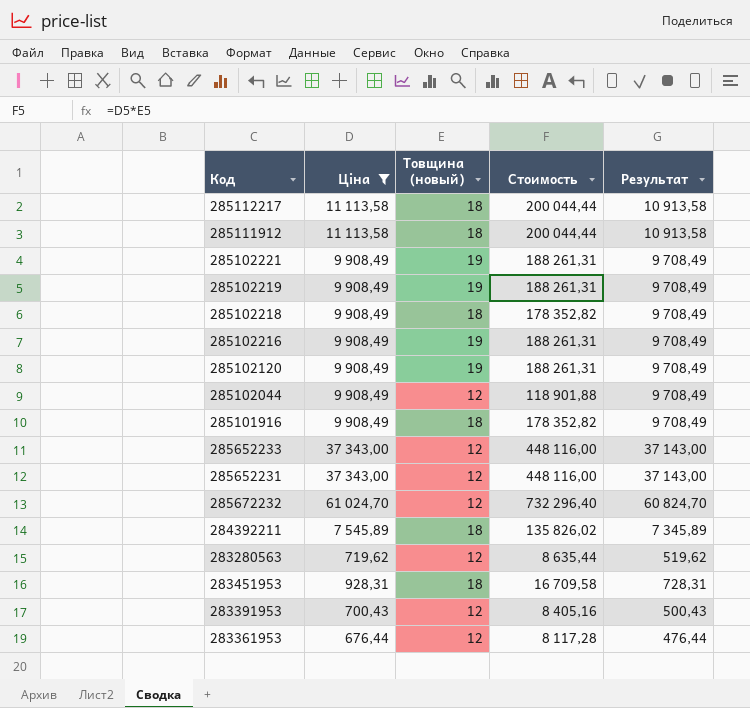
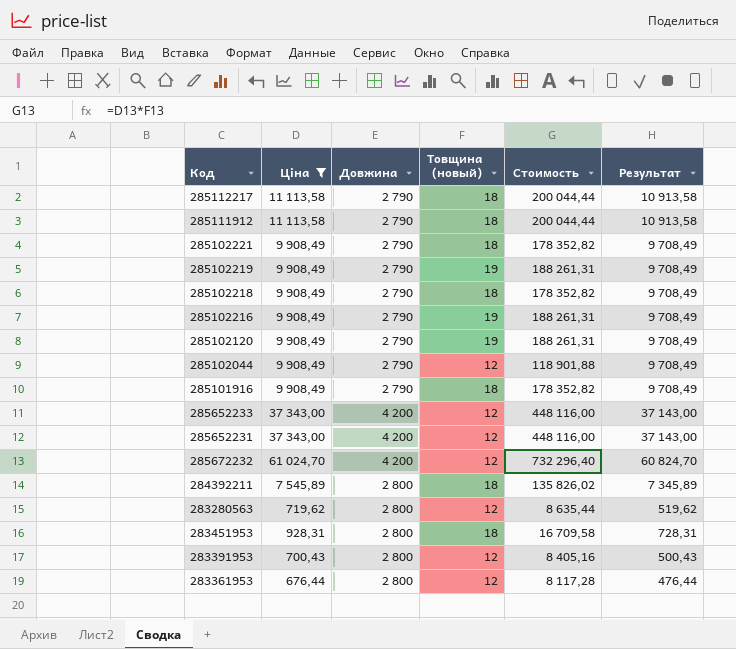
column Довжина | position: none -> 3
285102221 | Товщина (новый): 19 -> 18
285102221 | Стоимость: 188 261,31 -> 178 352,82

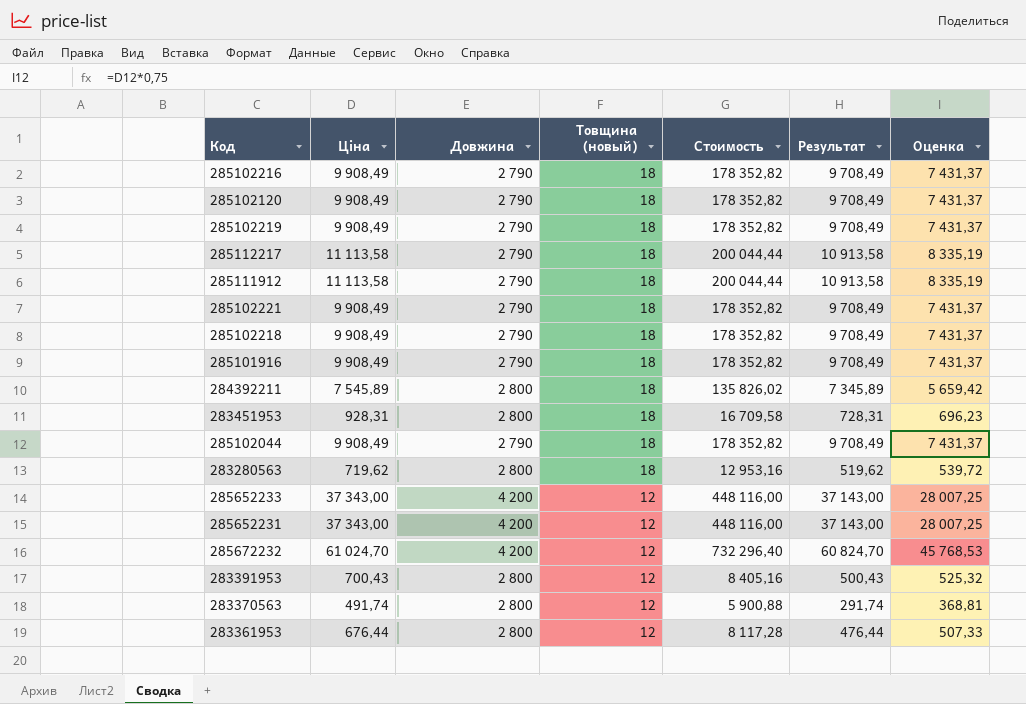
filter: Ціна != 491,74 -> none
row order: none -> Товщина (новый) descending
column Оценка | formula: none -> [Ціна] * 0,75
285102216 | Товщина (новый): 19 -> 18
285102216 | Стоимость: 188 261,31 -> 178 352,82
285102120 | Товщина (новый): 19 -> 18
285102120 | Стоимость: 188 261,31 -> 178 352,82
285102219 | Товщина (новый): 19 -> 18
285102219 | Стоимость: 188 261,31 -> 178 352,82
285102044 | Товщина (новый): 12 -> 18
285102044 | Стоимость: 118 901,88 -> 178 352,82
283280563 | Товщина (новый): 12 -> 18
283280563 | Стоимость: 8 635,44 -> 12 953,16

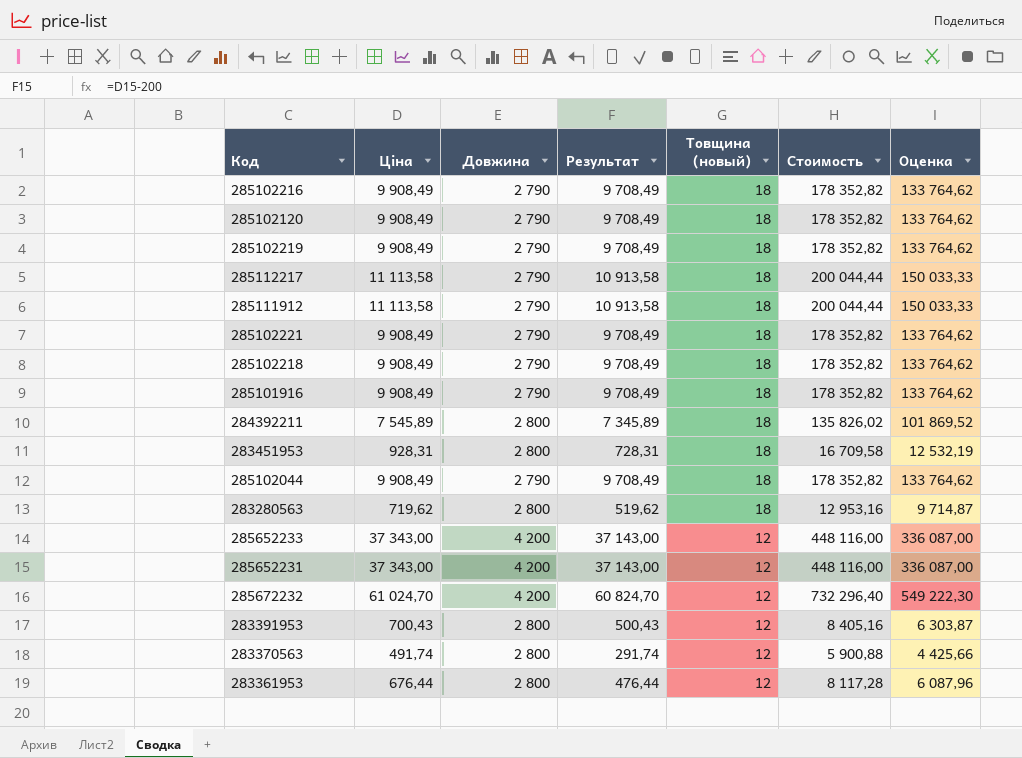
column Результат | position: 6 -> 4
column Оценка | formula: [Ціна] * 0,75 -> [Стоимость] * 0,75

